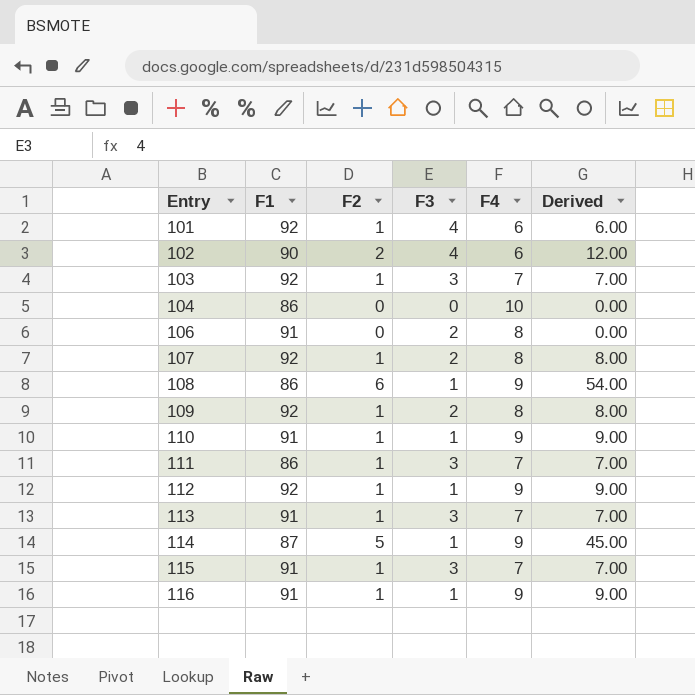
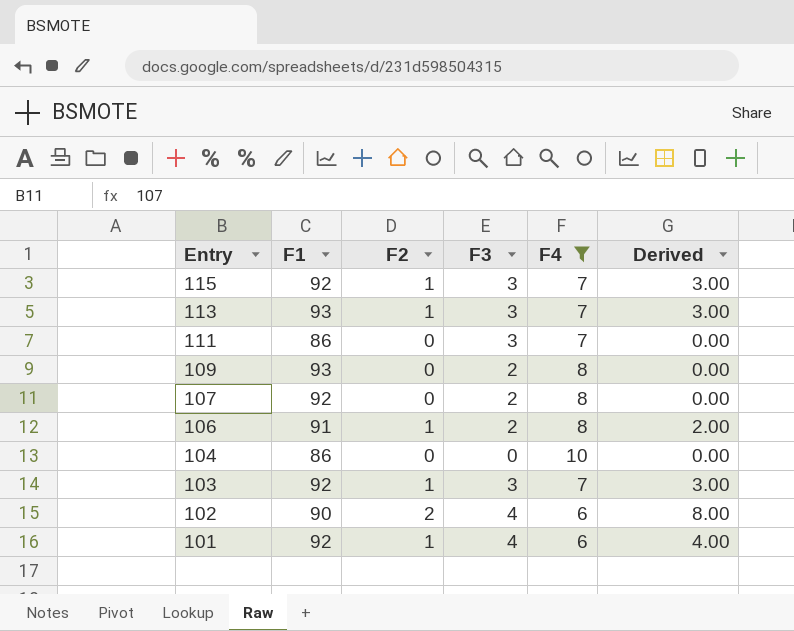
filter: none -> F4 != 9
row order: Entry ascending -> Entry descending
column Derived | formula: [F2] * [F4] -> [F2] * [F3]
115 | F1: 91 -> 92
113 | F1: 91 -> 93
111 | F2: 1 -> 0
109 | F1: 92 -> 93
109 | F2: 1 -> 0
107 | F2: 1 -> 0
106 | F2: 0 -> 1

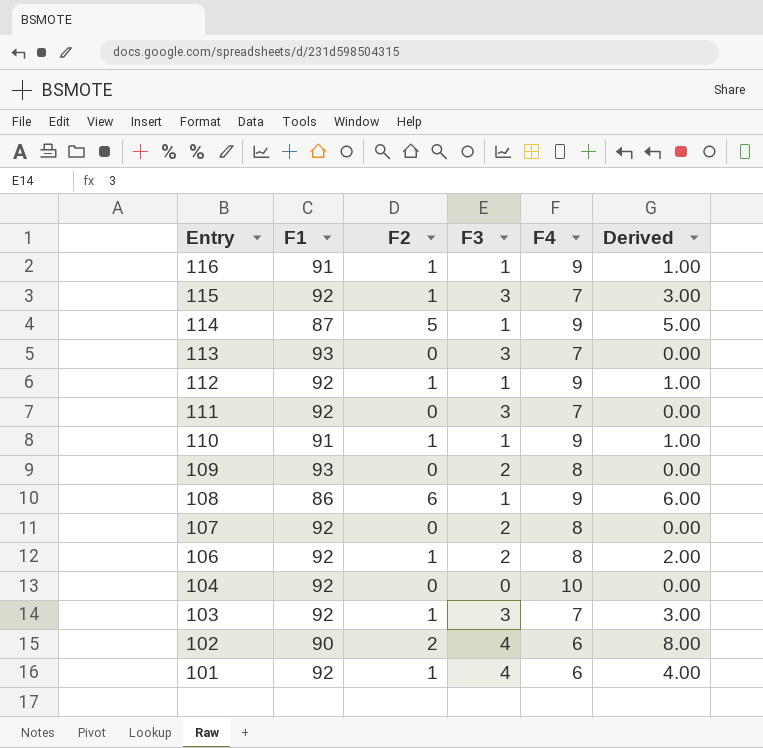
filter: F4 != 9 -> none
113 | F2: 1 -> 0
113 | Derived: 3.00 -> 0.00
111 | F1: 86 -> 92
106 | F1: 91 -> 92
104 | F1: 86 -> 92

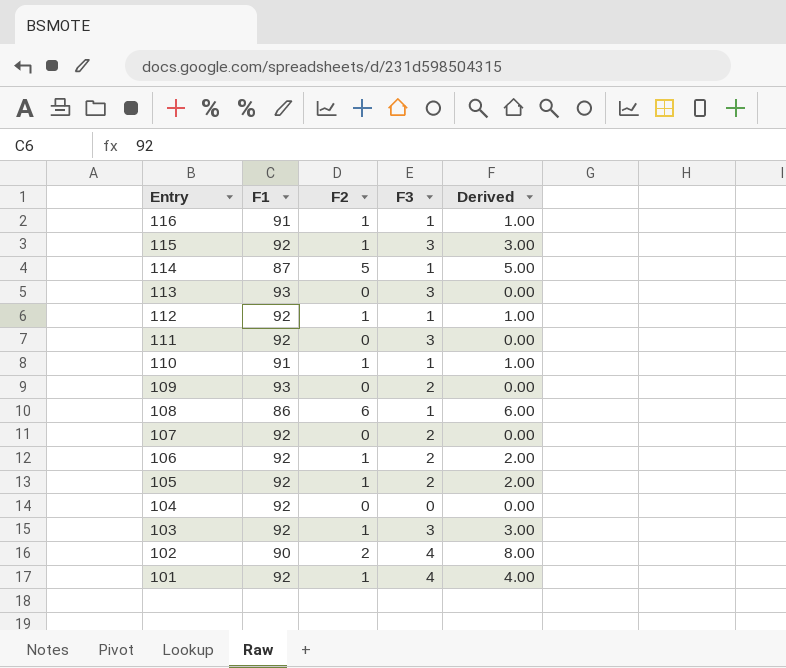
column F4 | position: 5 -> none
row 105: none -> 92 | 1 | 2 | 2.00

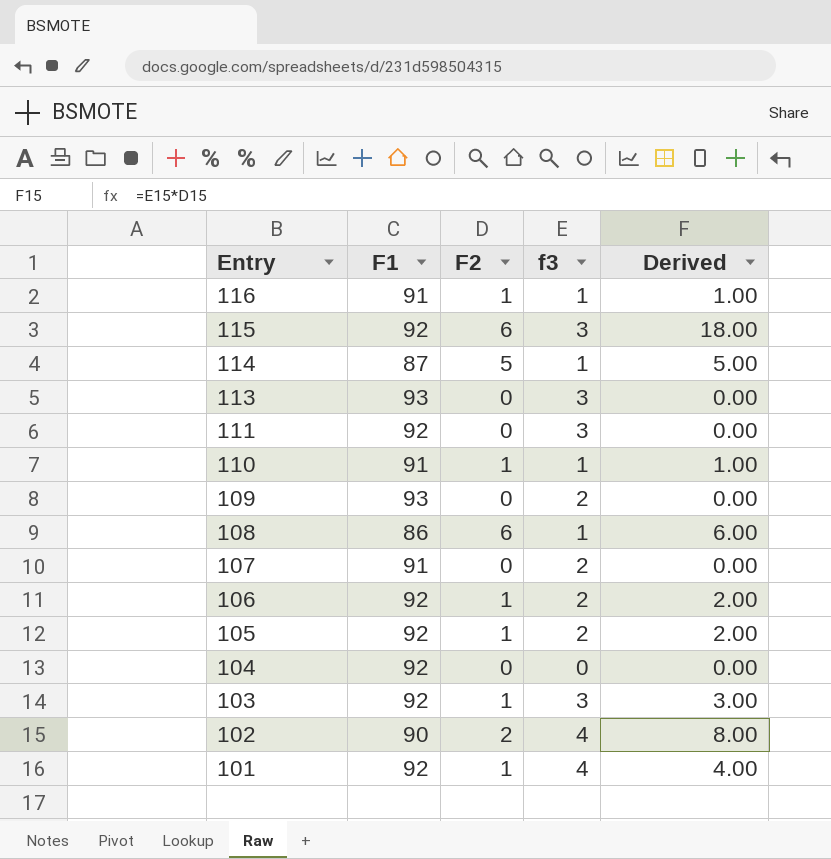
column name: F3 -> f3
row 112: 92 | 1 | 1 | 1.00 -> none
115 | F2: 1 -> 6
115 | Derived: 3.00 -> 18.00
107 | F1: 92 -> 91

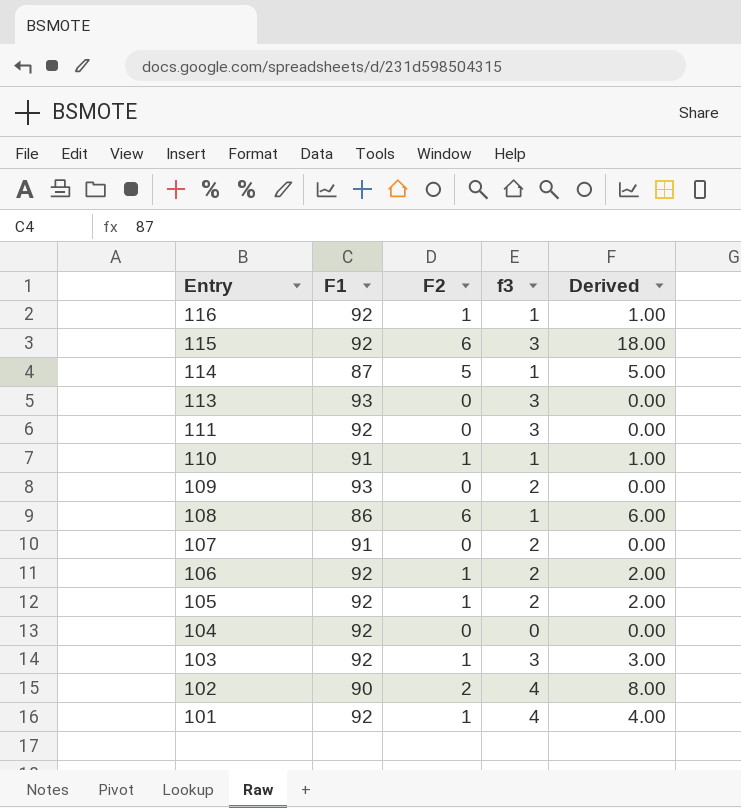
116 | F1: 91 -> 92

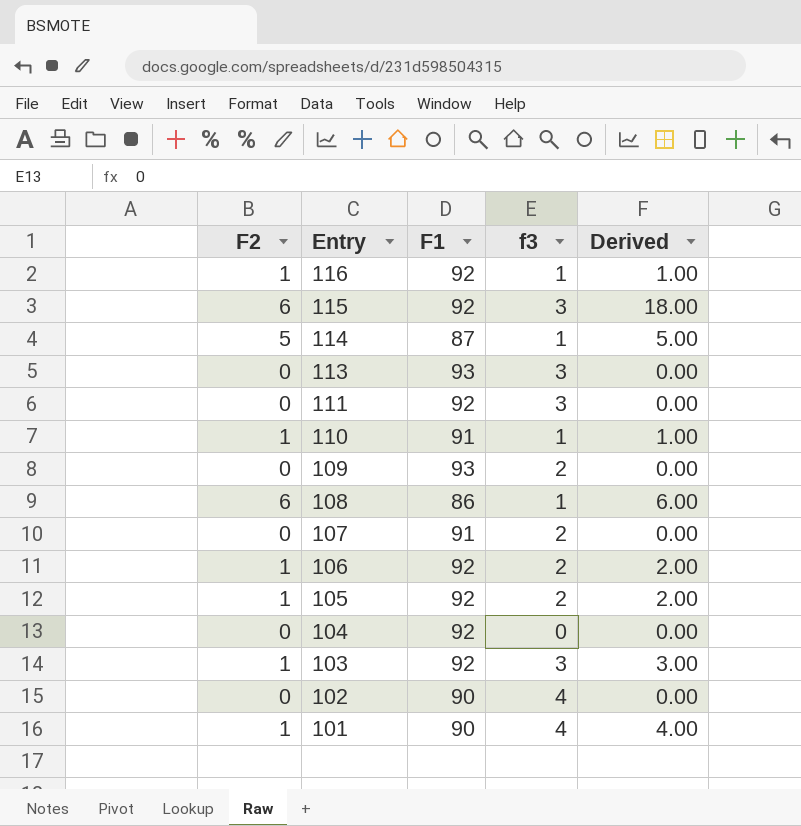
column F2 | position: 3 -> 1
102 | F2: 2 -> 0
102 | Derived: 8.00 -> 0.00
101 | F1: 92 -> 90

